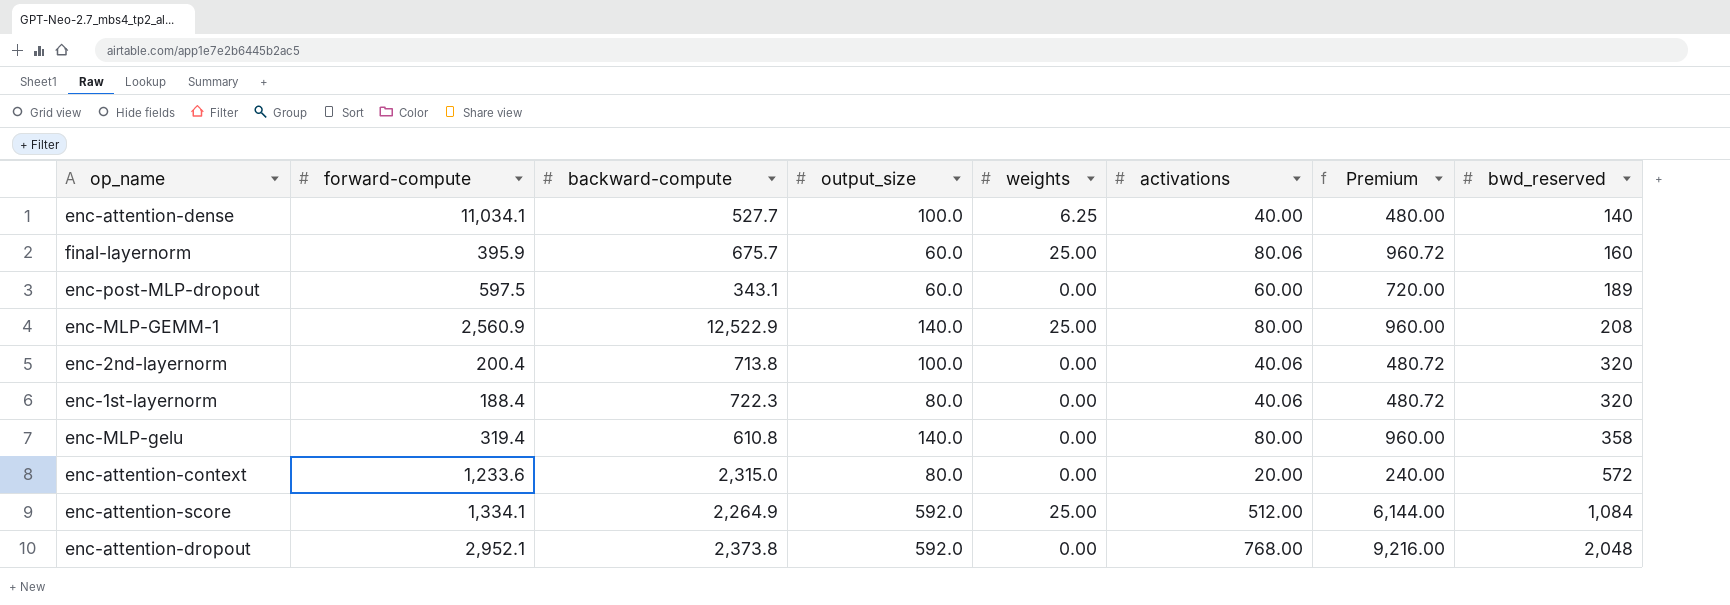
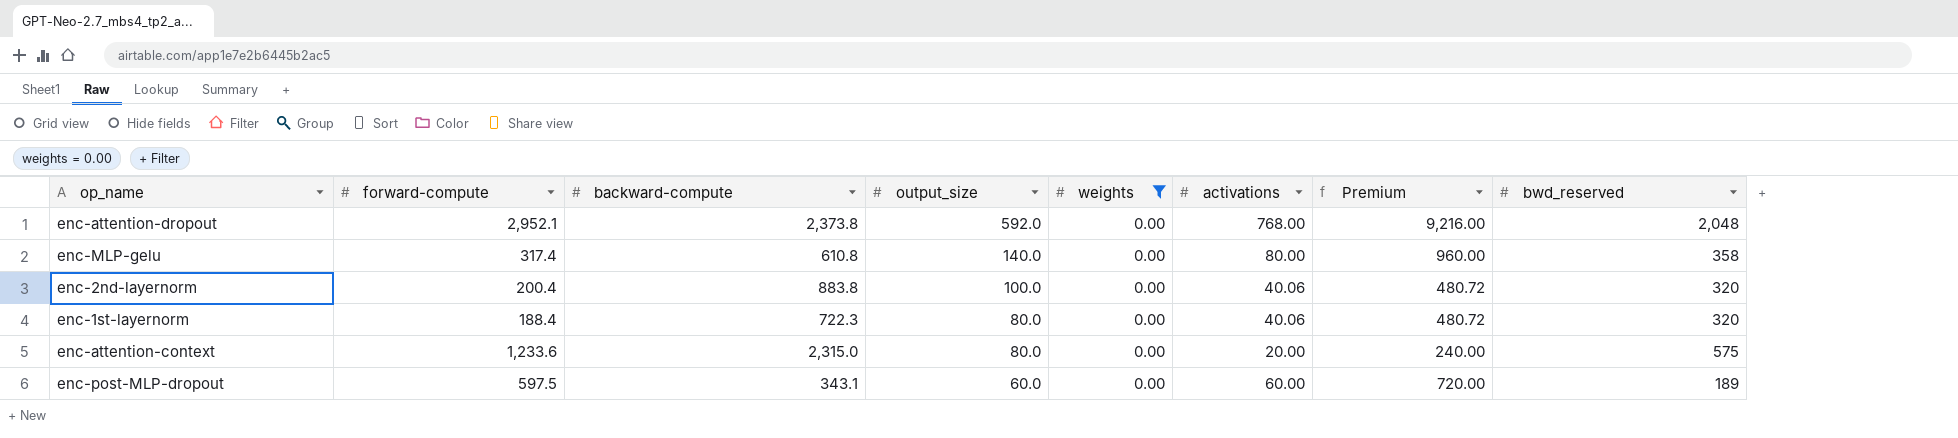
filter: none -> weights = 0.00
row order: bwd_reserved ascending -> output_size descending
enc-MLP-gelu | forward-compute: 319.4 -> 317.4
enc-2nd-layernorm | backward-compute: 713.8 -> 883.8
enc-attention-context | bwd_reserved: 572 -> 575

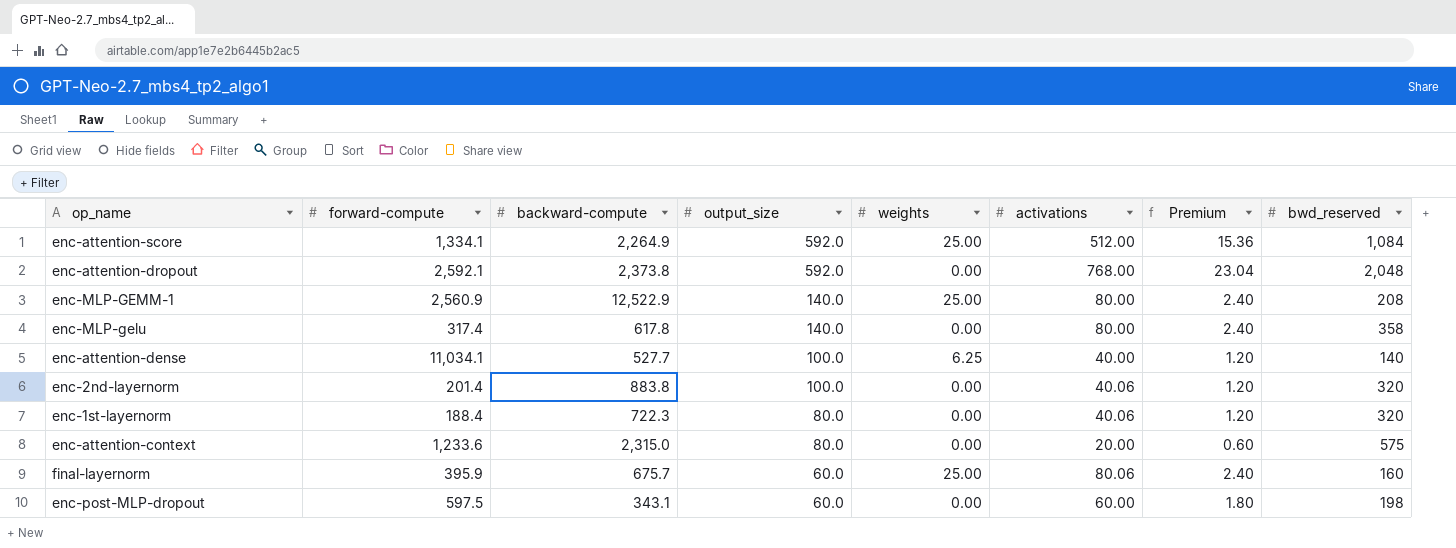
filter: weights = 0.00 -> none
column Premium | formula: [activations] * 12 -> [activations] * 0.03
enc-attention-dropout | forward-compute: 2,952.1 -> 2,592.1
enc-MLP-gelu | backward-compute: 610.8 -> 617.8
enc-2nd-layernorm | forward-compute: 200.4 -> 201.4
enc-post-MLP-dropout | bwd_reserved: 189 -> 198

